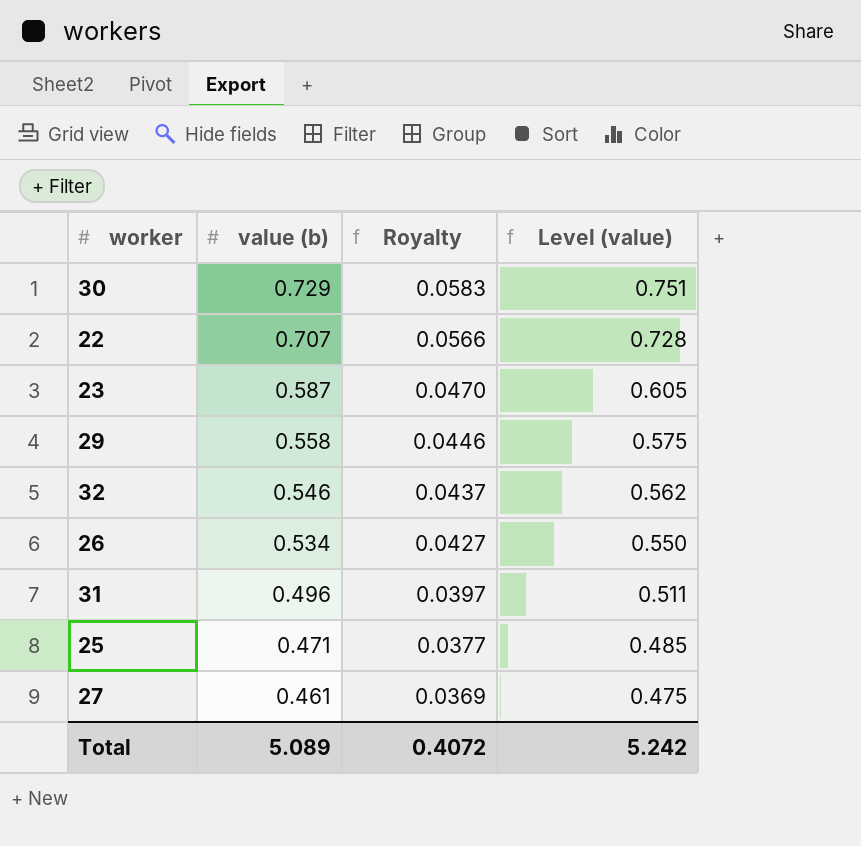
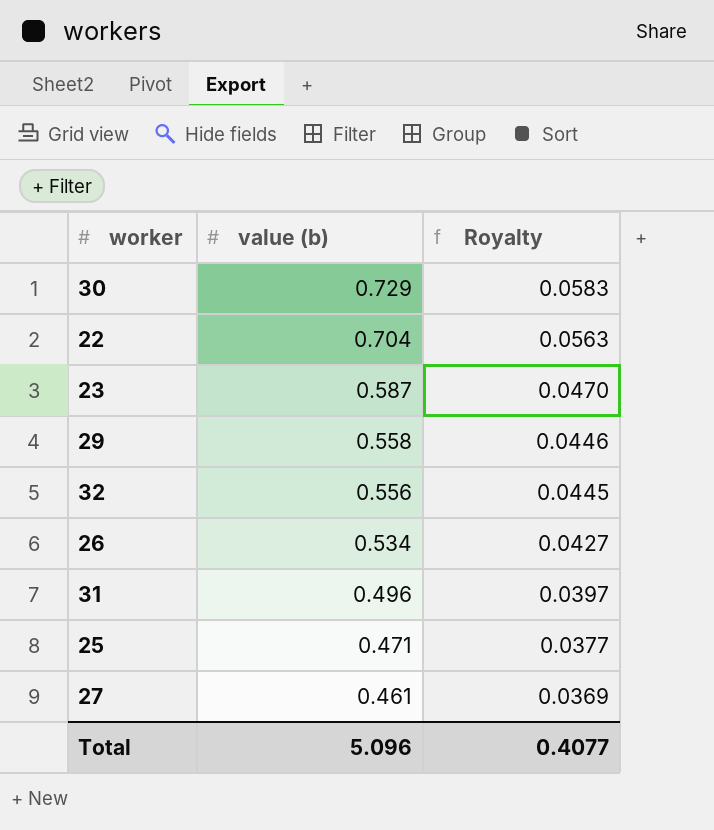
column Level (value) | formula: [value (b)] * 1.03 -> none
22 | value (b): 0.707 -> 0.704
22 | Royalty: 0.0566 -> 0.0563
32 | value (b): 0.546 -> 0.556
32 | Royalty: 0.0437 -> 0.0445
Total | value (b): 5.089 -> 5.096
Total | Royalty: 0.4072 -> 0.4077

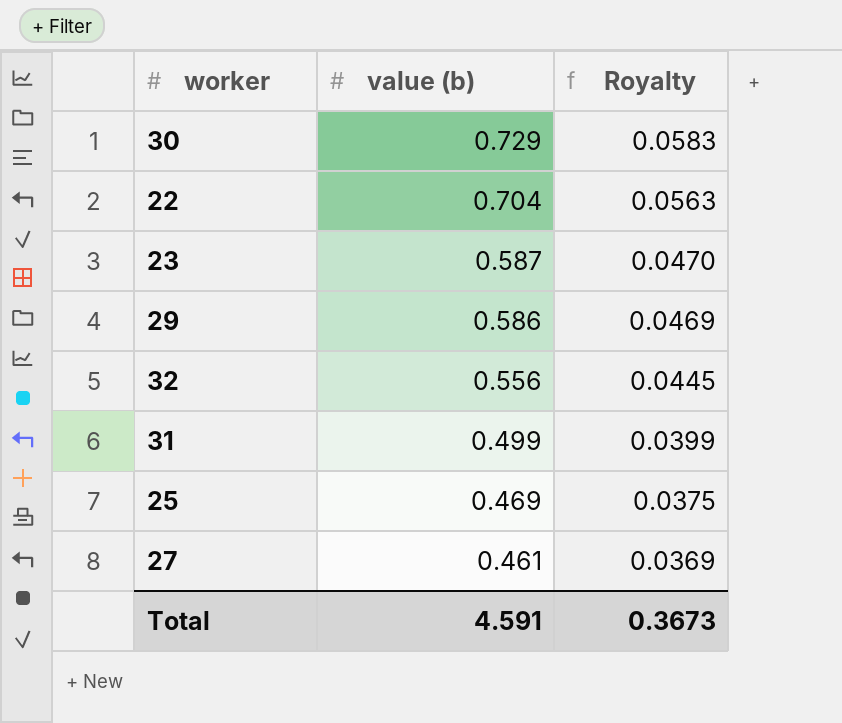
row 26: 0.534 | 0.0427 -> none
29 | value (b): 0.558 -> 0.586
29 | Royalty: 0.0446 -> 0.0469
31 | value (b): 0.496 -> 0.499
31 | Royalty: 0.0397 -> 0.0399
25 | value (b): 0.471 -> 0.469
25 | Royalty: 0.0377 -> 0.0375
Total | value (b): 5.096 -> 4.591
Total | Royalty: 0.4077 -> 0.3673

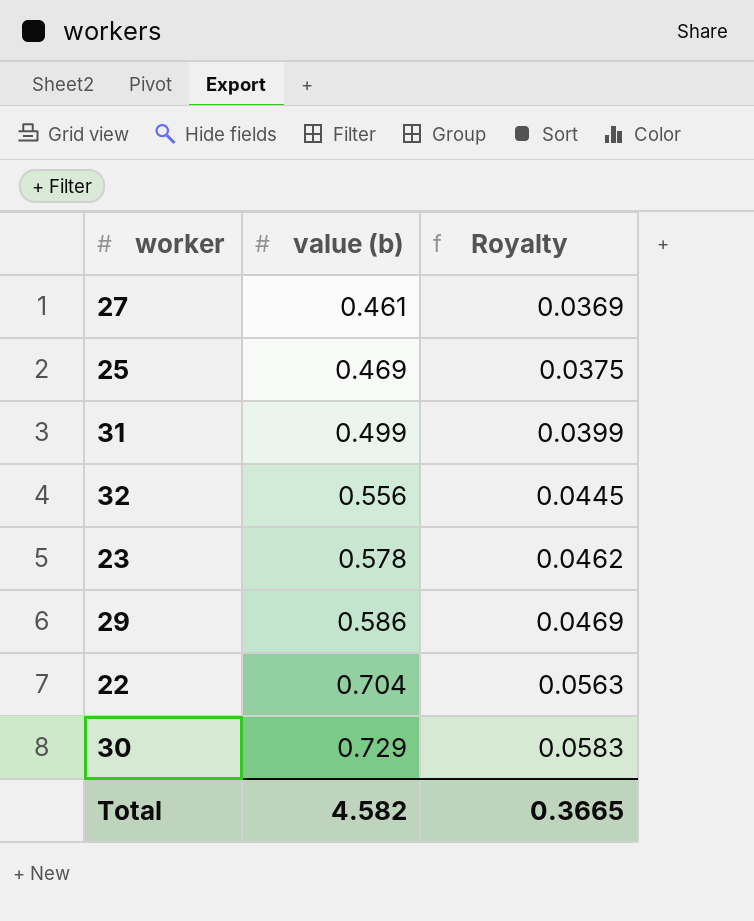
row order: value (b) descending -> value (b) ascending
23 | value (b): 0.587 -> 0.578
23 | Royalty: 0.0470 -> 0.0462
Total | value (b): 4.591 -> 4.582
Total | Royalty: 0.3673 -> 0.3665

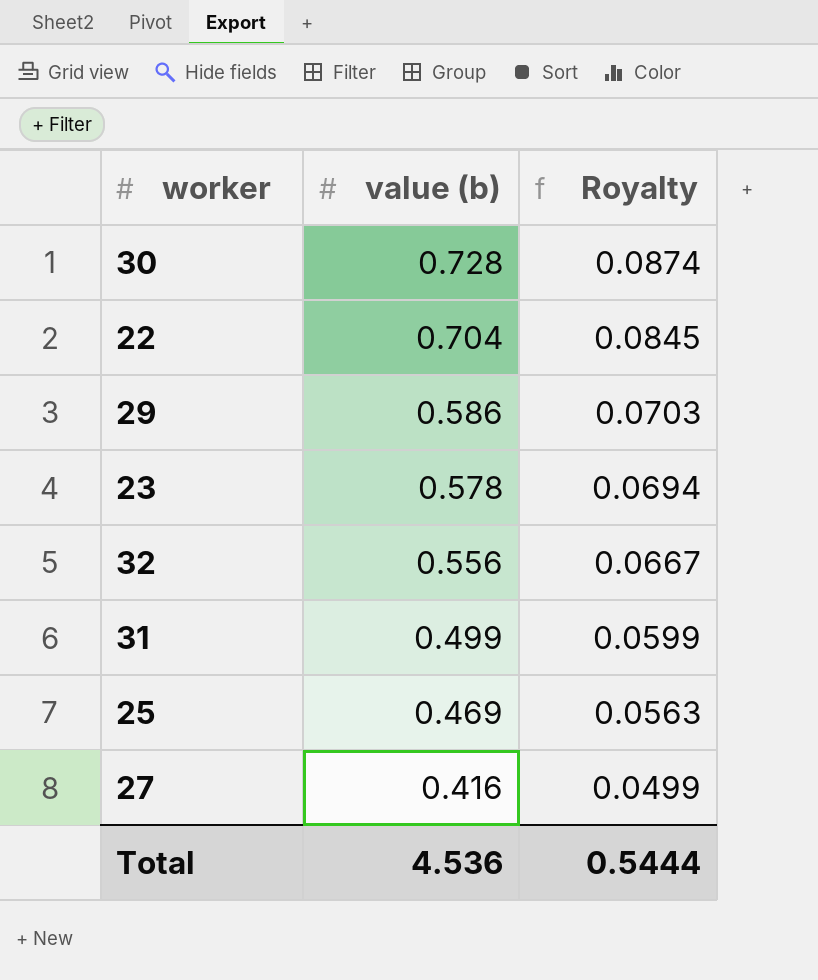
row order: value (b) ascending -> value (b) descending
column Royalty | formula: [value (b)] * 0.08 -> [value (b)] * 0.12
30 | value (b): 0.729 -> 0.728
27 | value (b): 0.461 -> 0.416
Total | value (b): 4.582 -> 4.536
Total | Royalty: 0.3665 -> 0.5444

